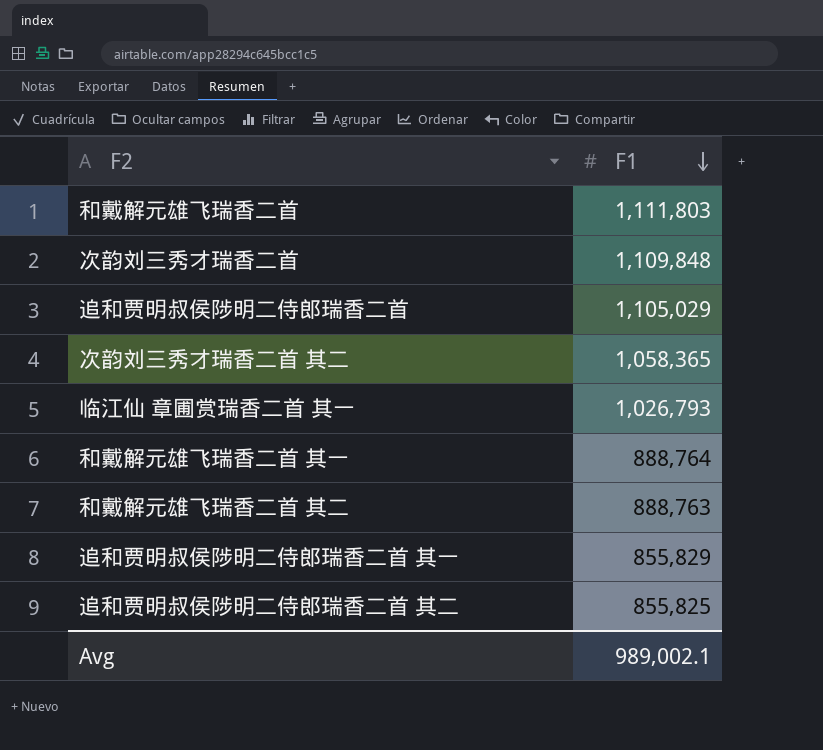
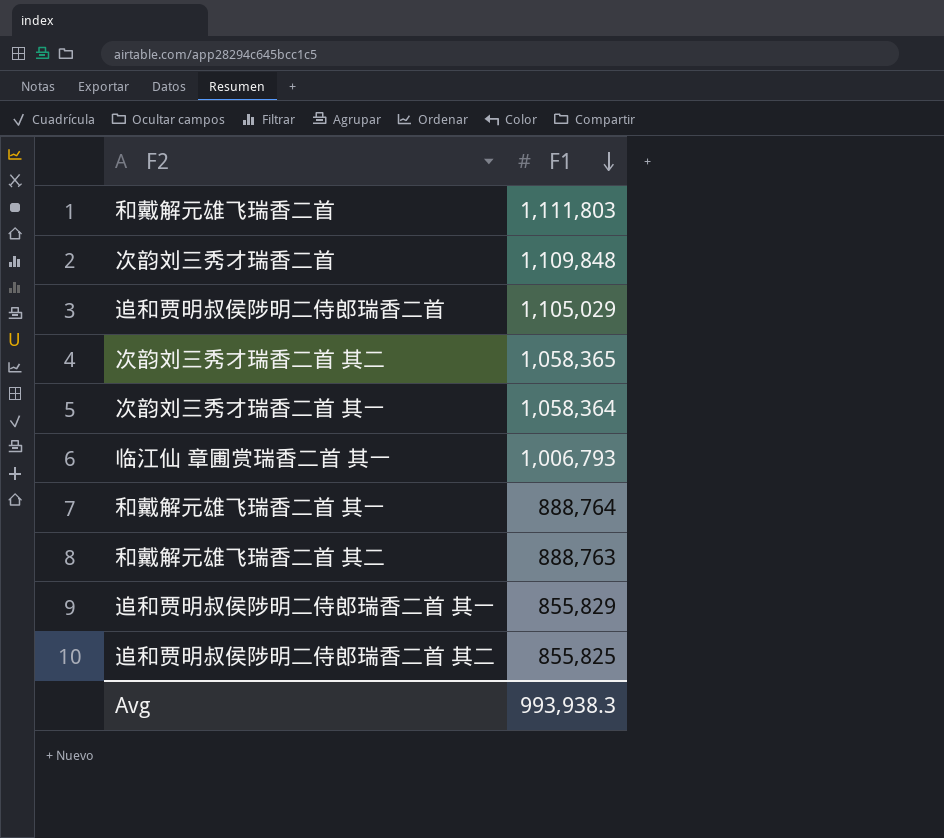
row 次韵刘三秀才瑞香二首 其一: none -> 1,058,364
临江仙 章圃赏瑞香二首 其一 | F1: 1,026,793 -> 1,006,793
Avg | F1: 989,002.1 -> 993,938.3

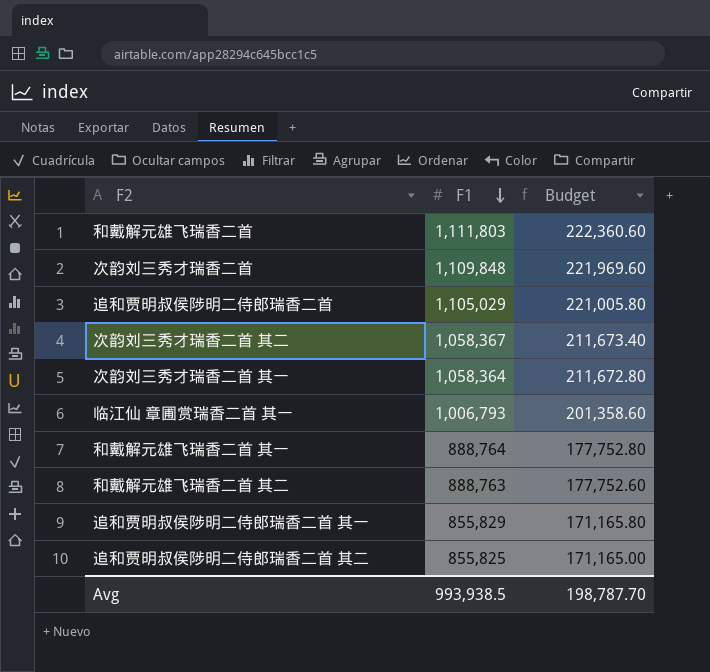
column Budget | formula: none -> [F1] * 0.2
次韵刘三秀才瑞香二首 其二 | F1: 1,058,365 -> 1,058,367
Avg | F1: 993,938.3 -> 993,938.5

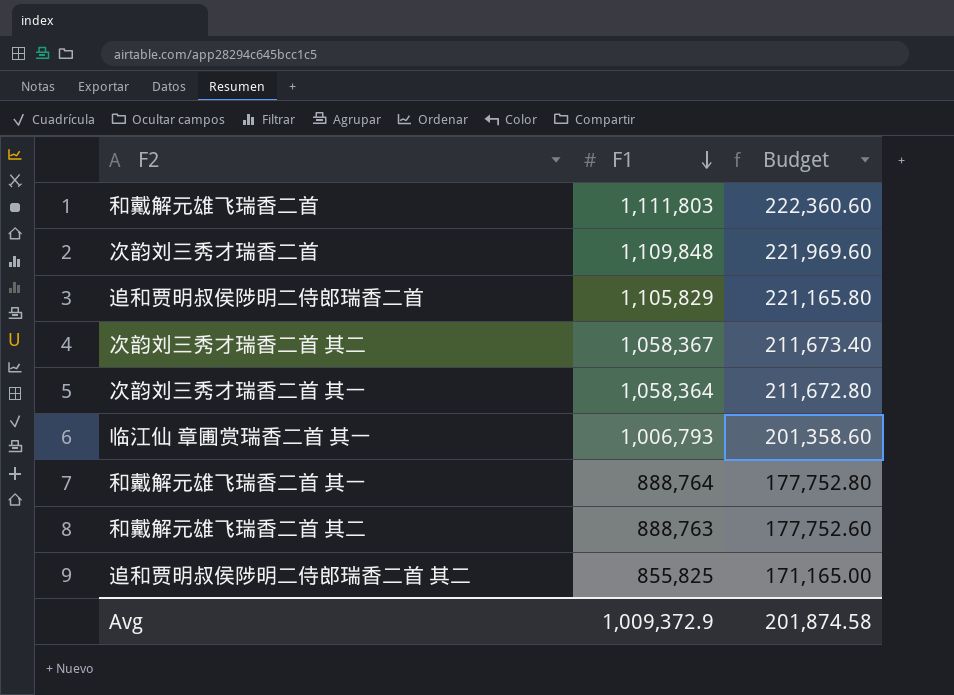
row 追和贾明叔侯陟明二侍郎瑞香二首 其一: 855,829 | 171,165.80 -> none
追和贾明叔侯陟明二侍郎瑞香二首 | F1: 1,105,029 -> 1,105,829
追和贾明叔侯陟明二侍郎瑞香二首 | Budget: 221,005.80 -> 221,165.80
Avg | F1: 993,938.5 -> 1,009,372.9
Avg | Budget: 198,787.70 -> 201,874.58

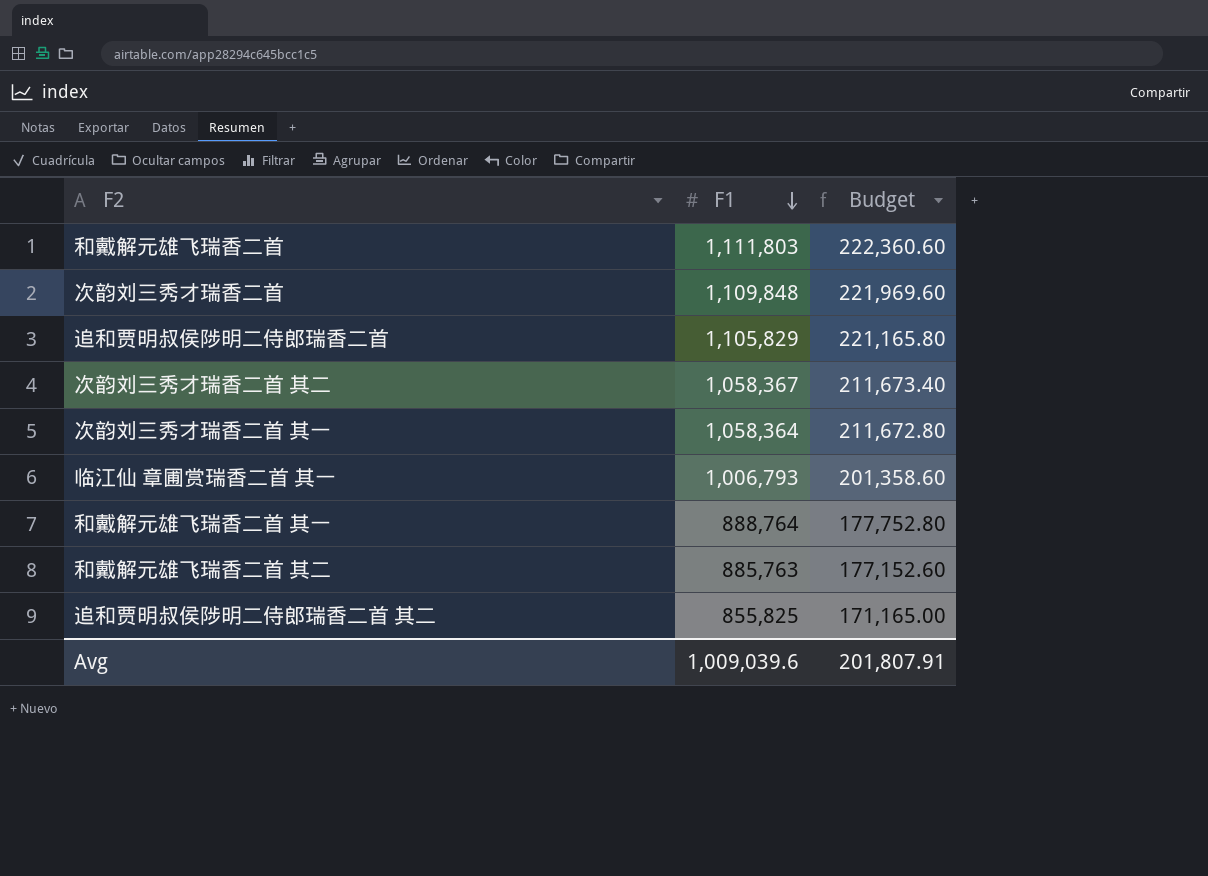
和戴解元雄飞瑞香二首 其二 | F1: 888,763 -> 885,763
和戴解元雄飞瑞香二首 其二 | Budget: 177,752.60 -> 177,152.60
Avg | F1: 1,009,372.9 -> 1,009,039.6
Avg | Budget: 201,874.58 -> 201,807.91

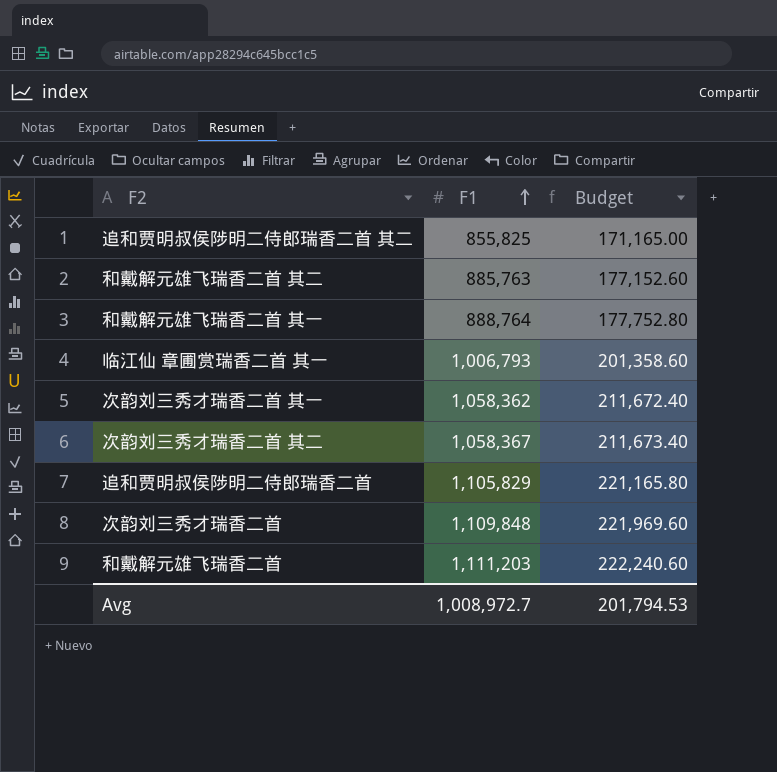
row order: F1 descending -> F1 ascending
次韵刘三秀才瑞香二首 其一 | F1: 1,058,364 -> 1,058,362
次韵刘三秀才瑞香二首 其一 | Budget: 211,672.80 -> 211,672.40
和戴解元雄飞瑞香二首 | F1: 1,111,803 -> 1,111,203
和戴解元雄飞瑞香二首 | Budget: 222,360.60 -> 222,240.60
Avg | F1: 1,009,039.6 -> 1,008,972.7
Avg | Budget: 201,807.91 -> 201,794.53

